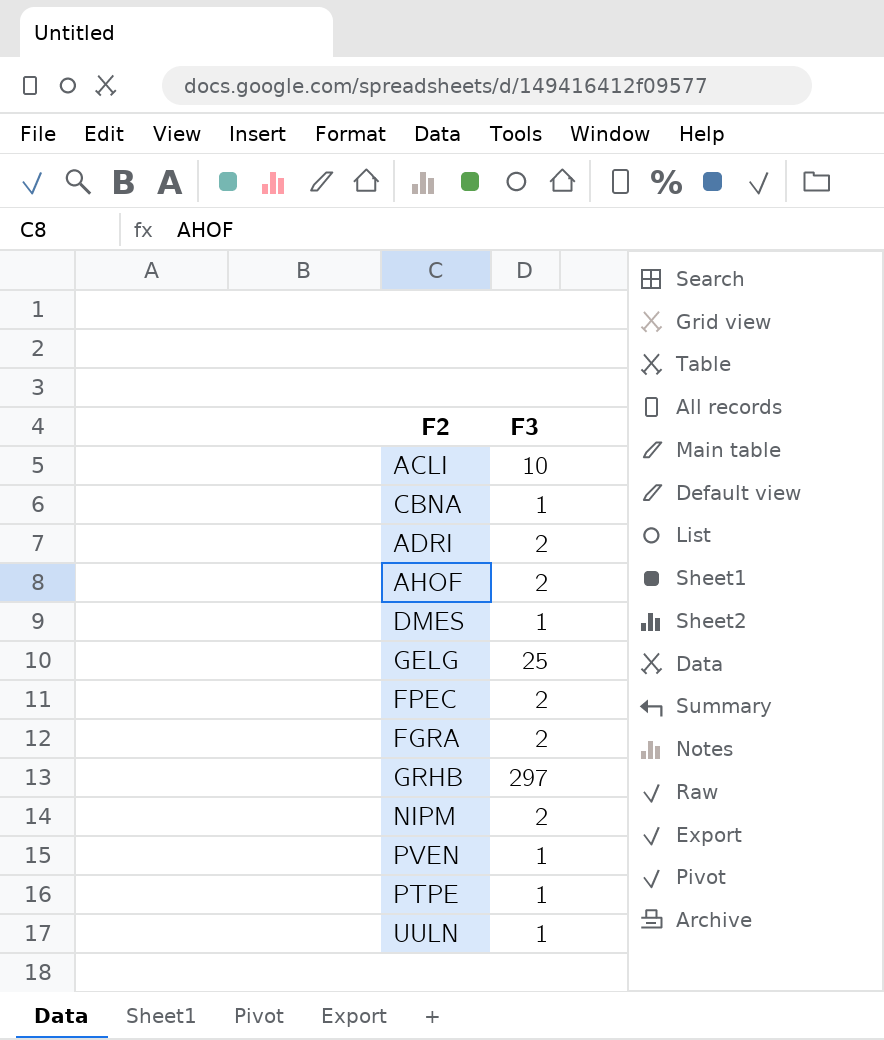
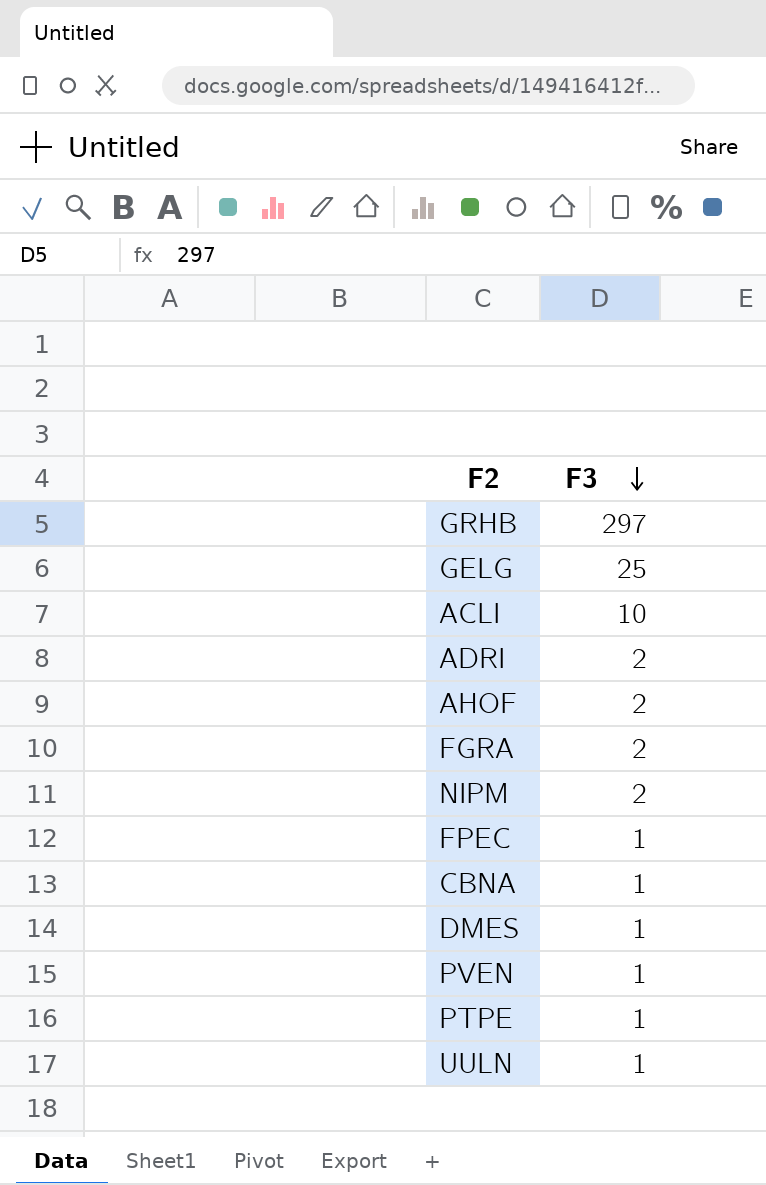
row order: none -> F3 descending
FPEC | F3: 2 -> 1

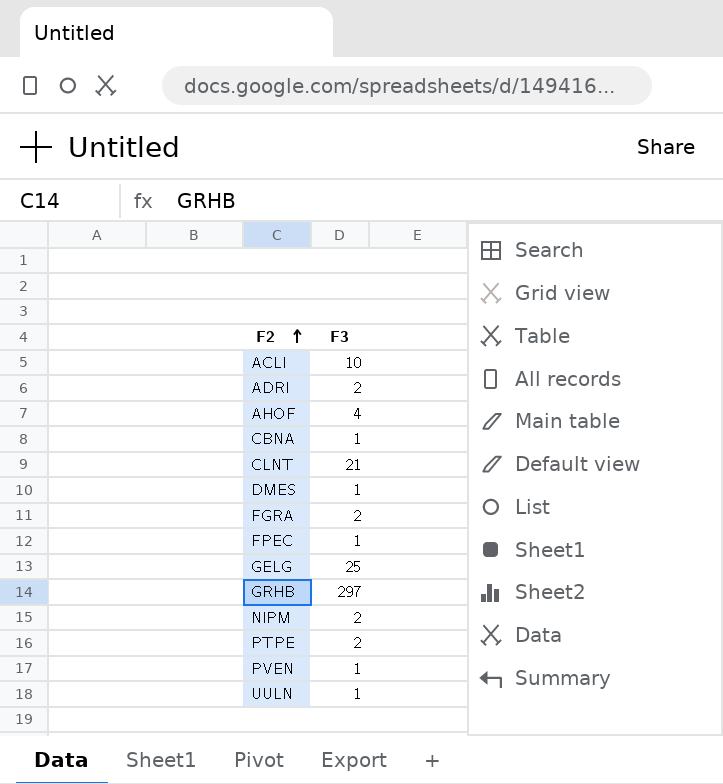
row order: F3 descending -> F2 ascending
AHOF | F3: 2 -> 4
row CLNT: none -> 21
PTPE | F3: 1 -> 2

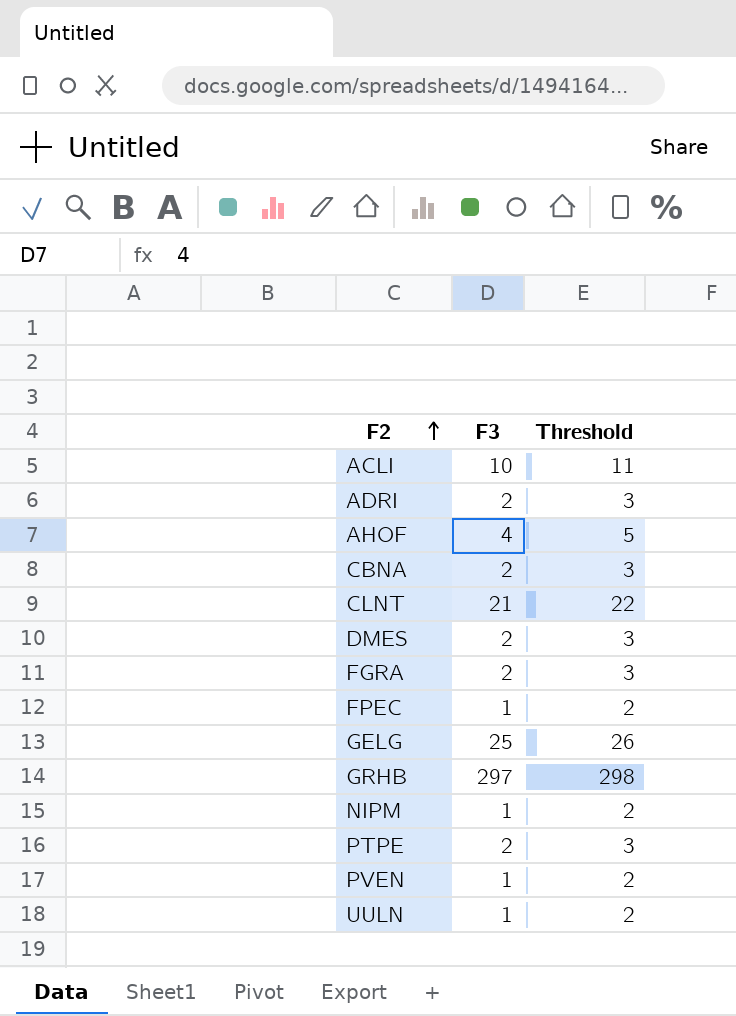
column Threshold | formula: none -> [F3] + 1
CBNA | F3: 1 -> 2
DMES | F3: 1 -> 2
NIPM | F3: 2 -> 1

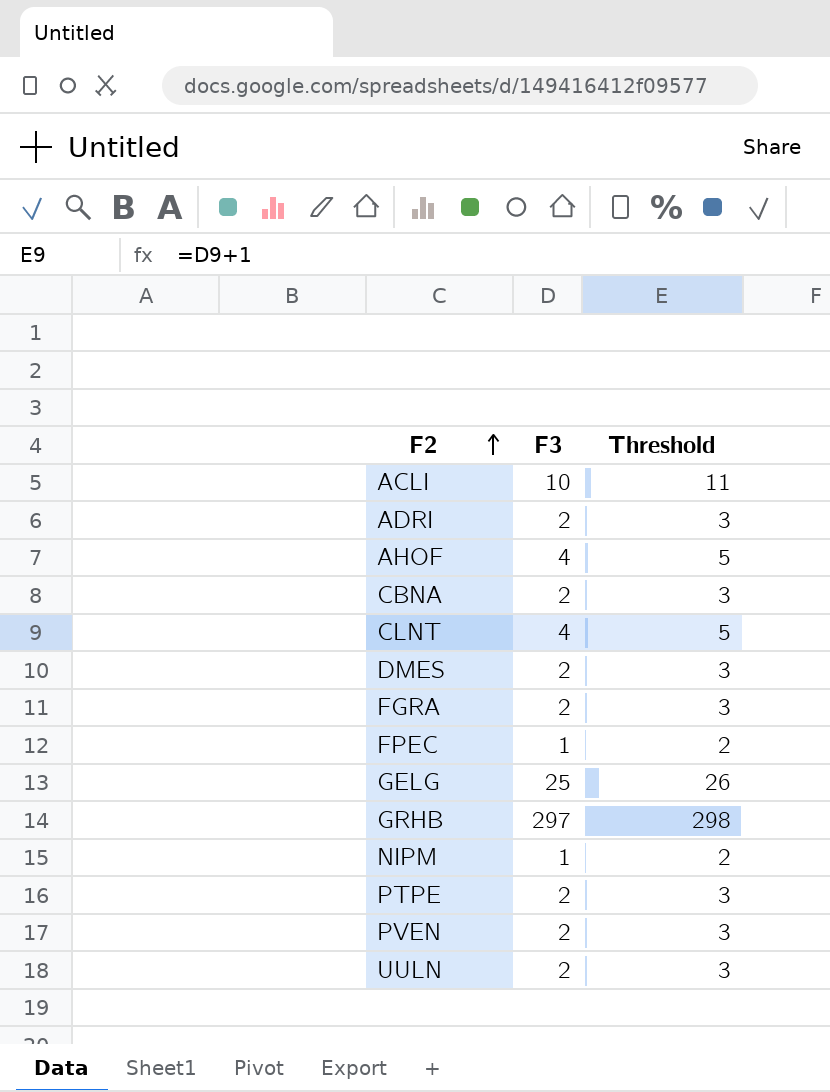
CLNT | F3: 21 -> 4
CLNT | Threshold: 22 -> 5
PVEN | F3: 1 -> 2
PVEN | Threshold: 2 -> 3
UULN | F3: 1 -> 2
UULN | Threshold: 2 -> 3

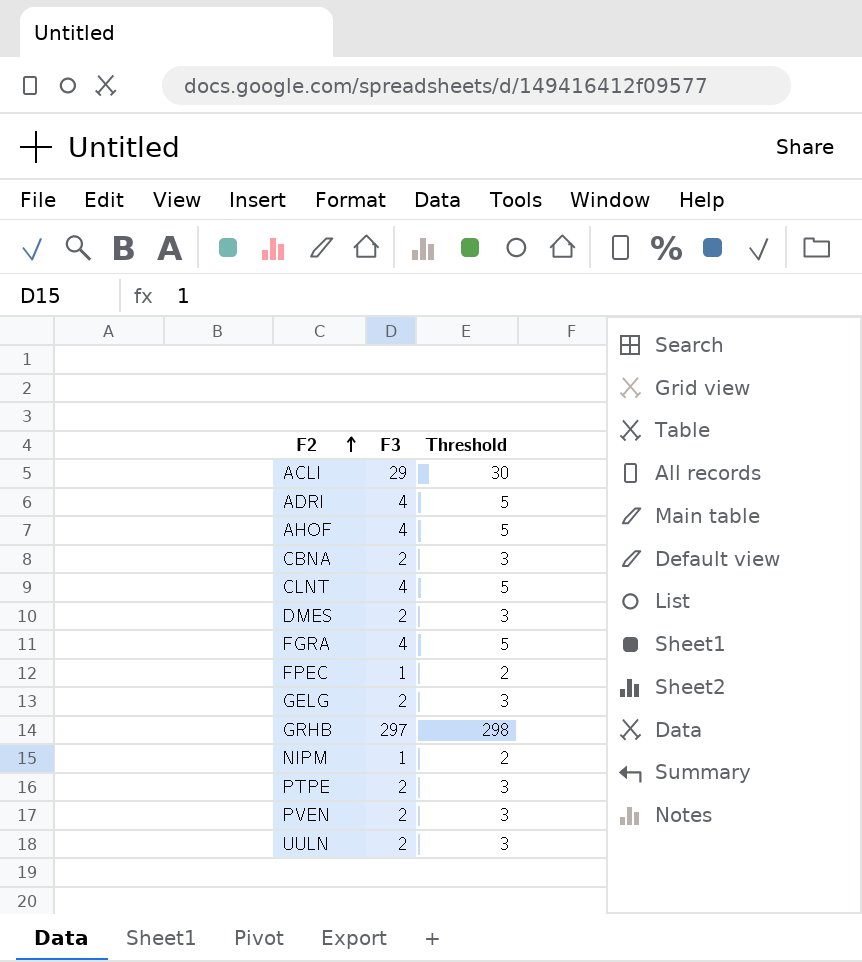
ACLI | F3: 10 -> 29
ACLI | Threshold: 11 -> 30
ADRI | F3: 2 -> 4
ADRI | Threshold: 3 -> 5
FGRA | F3: 2 -> 4
FGRA | Threshold: 3 -> 5
GELG | F3: 25 -> 2
GELG | Threshold: 26 -> 3

